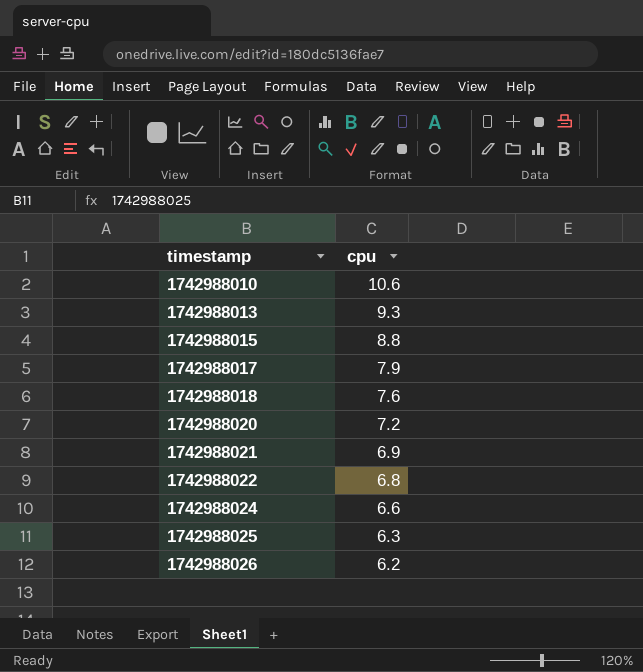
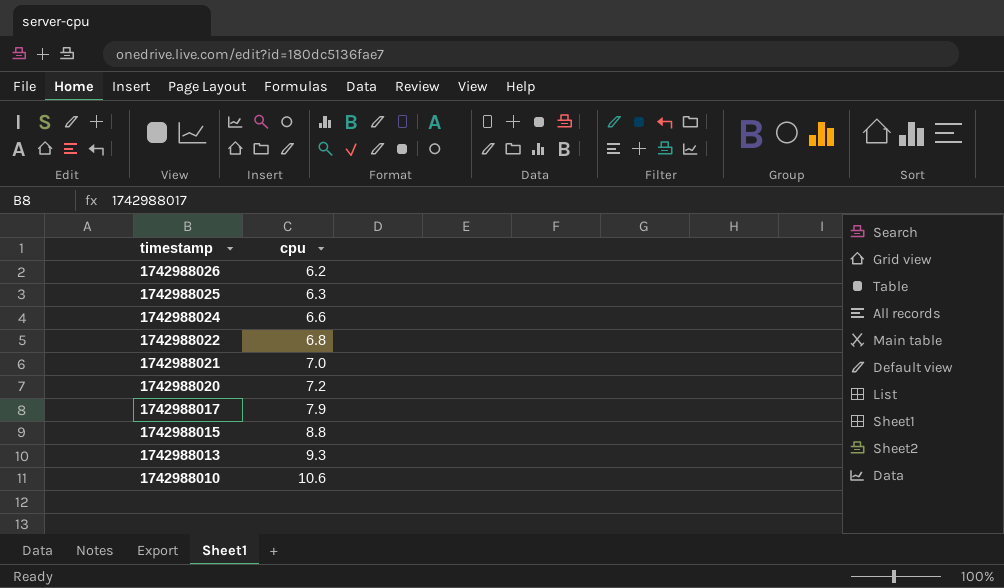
row order: timestamp ascending -> timestamp descending
row 1742988018: 7.6 -> none
1742988021 | cpu: 6.9 -> 7.0

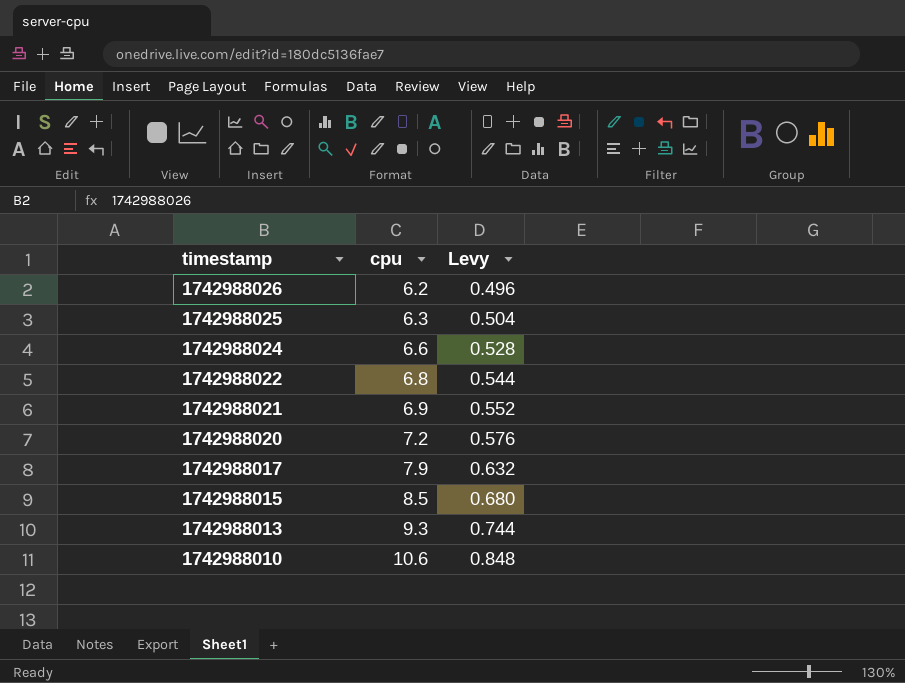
column Levy | formula: none -> [cpu] * 0.08
1742988021 | cpu: 7.0 -> 6.9
1742988015 | cpu: 8.8 -> 8.5

